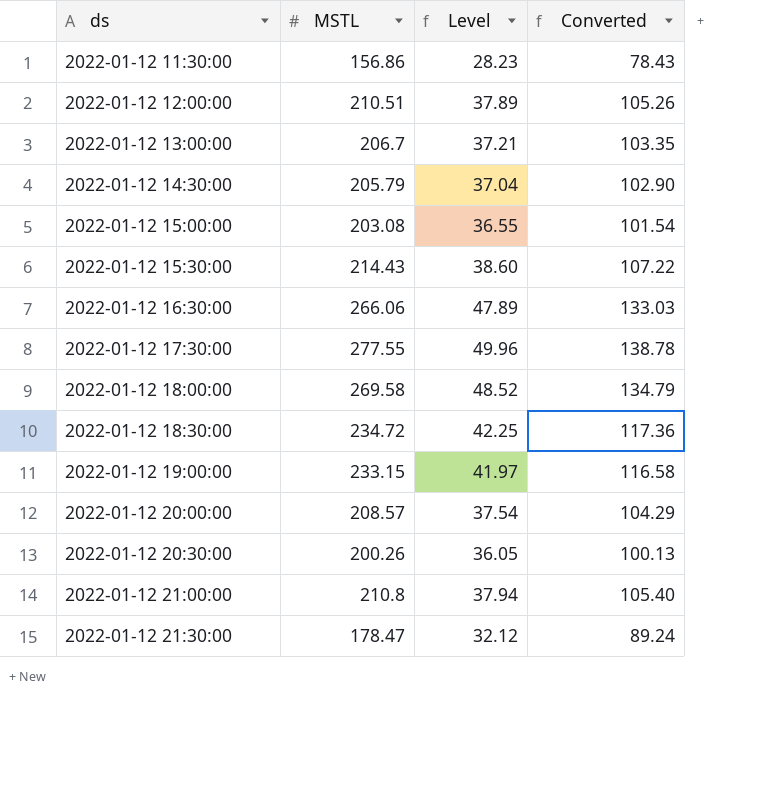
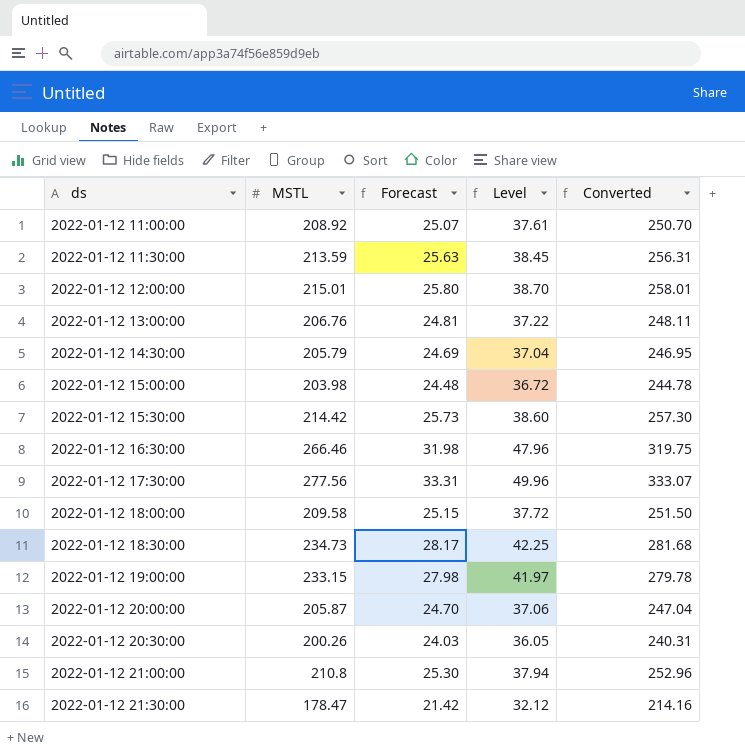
column Forecast | formula: none -> [MSTL] * 0.12
column Converted | formula: [MSTL] * 0.5 -> [MSTL] * 1.2
row 2022-01-12 11:00:00: none -> 208.92 | 25.07 | 37.61 | 250.70
2022-01-12 11:30:00 | MSTL: 156.86 -> 213.59
2022-01-12 11:30:00 | Level: 28.23 -> 38.45
2022-01-12 12:00:00 | MSTL: 210.51 -> 215.01
2022-01-12 12:00:00 | Level: 37.89 -> 38.70
2022-01-12 13:00:00 | MSTL: 206.7 -> 206.76
2022-01-12 13:00:00 | Level: 37.21 -> 37.22
2022-01-12 15:00:00 | MSTL: 203.08 -> 203.98
2022-01-12 15:00:00 | Level: 36.55 -> 36.72
2022-01-12 15:30:00 | MSTL: 214.43 -> 214.42
2022-01-12 16:30:00 | MSTL: 266.06 -> 266.46
2022-01-12 16:30:00 | Level: 47.89 -> 47.96
2022-01-12 17:30:00 | MSTL: 277.55 -> 277.56
2022-01-12 18:00:00 | MSTL: 269.58 -> 209.58
2022-01-12 18:00:00 | Level: 48.52 -> 37.72
2022-01-12 18:30:00 | MSTL: 234.72 -> 234.73
2022-01-12 20:00:00 | MSTL: 208.57 -> 205.87
2022-01-12 20:00:00 | Level: 37.54 -> 37.06

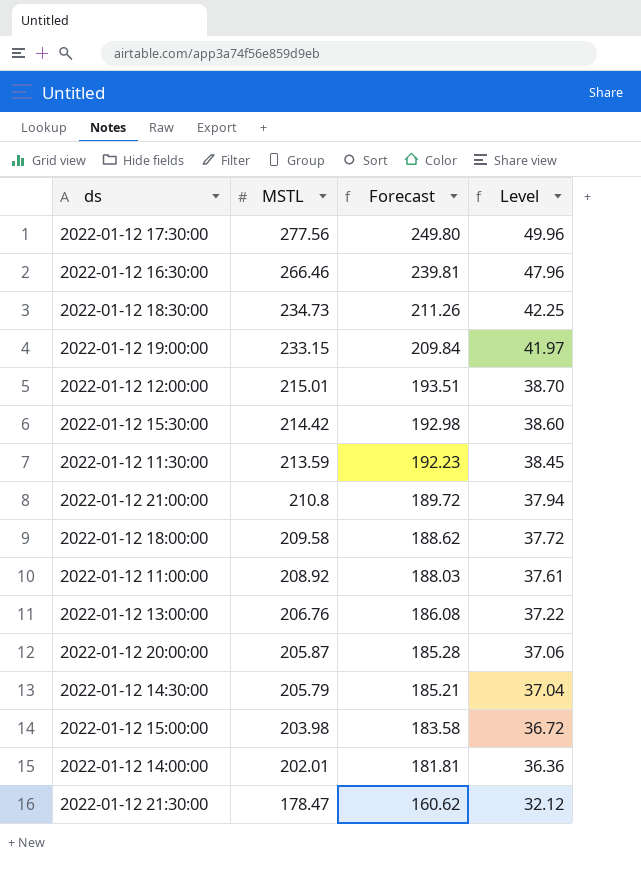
row order: ds ascending -> MSTL descending
column Converted | formula: [MSTL] * 1.2 -> none
column Forecast | formula: [MSTL] * 0.12 -> [MSTL] * 0.9
row 2022-01-12 20:30:00: 200.26 | 24.03 | 36.05 | 240.31 -> none
row 2022-01-12 14:00:00: none -> 202.01 | 181.81 | 36.36

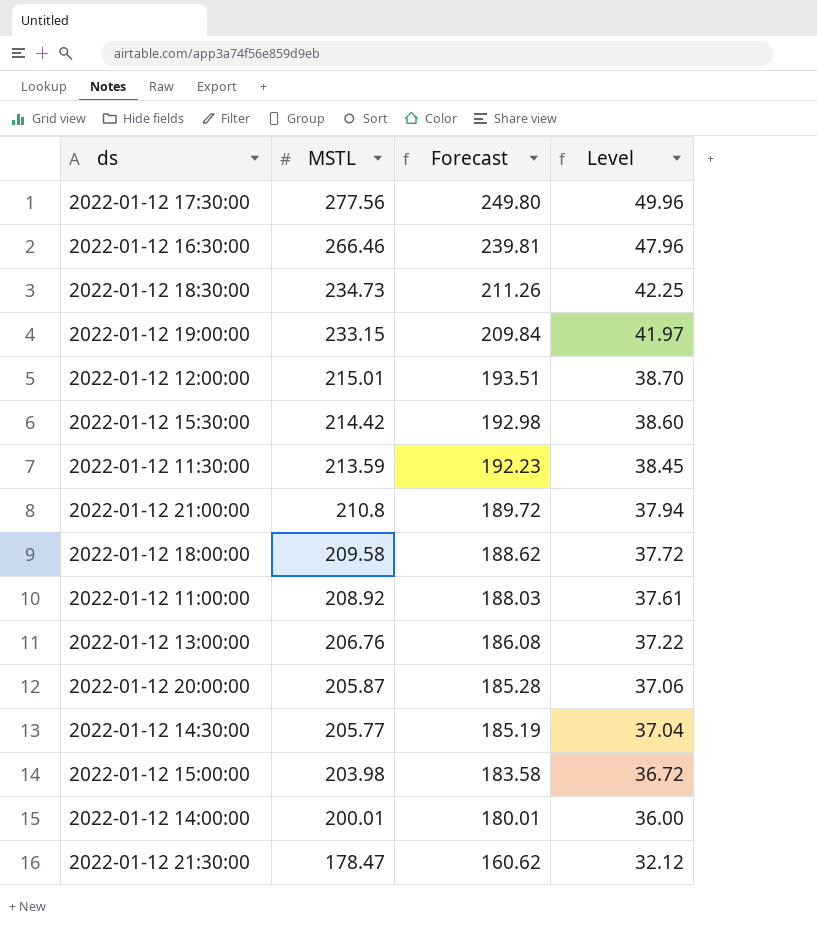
2022-01-12 14:30:00 | MSTL: 205.79 -> 205.77
2022-01-12 14:30:00 | Forecast: 185.21 -> 185.19
2022-01-12 14:00:00 | MSTL: 202.01 -> 200.01
2022-01-12 14:00:00 | Forecast: 181.81 -> 180.01
2022-01-12 14:00:00 | Level: 36.36 -> 36.00

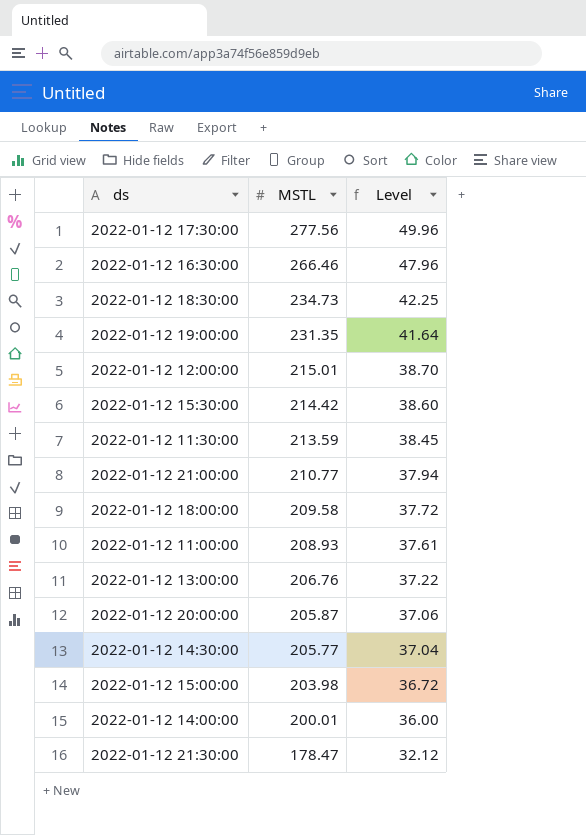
column Forecast | formula: [MSTL] * 0.9 -> none
2022-01-12 19:00:00 | MSTL: 233.15 -> 231.35
2022-01-12 19:00:00 | Level: 41.97 -> 41.64
2022-01-12 21:00:00 | MSTL: 210.8 -> 210.77
2022-01-12 11:00:00 | MSTL: 208.92 -> 208.93

